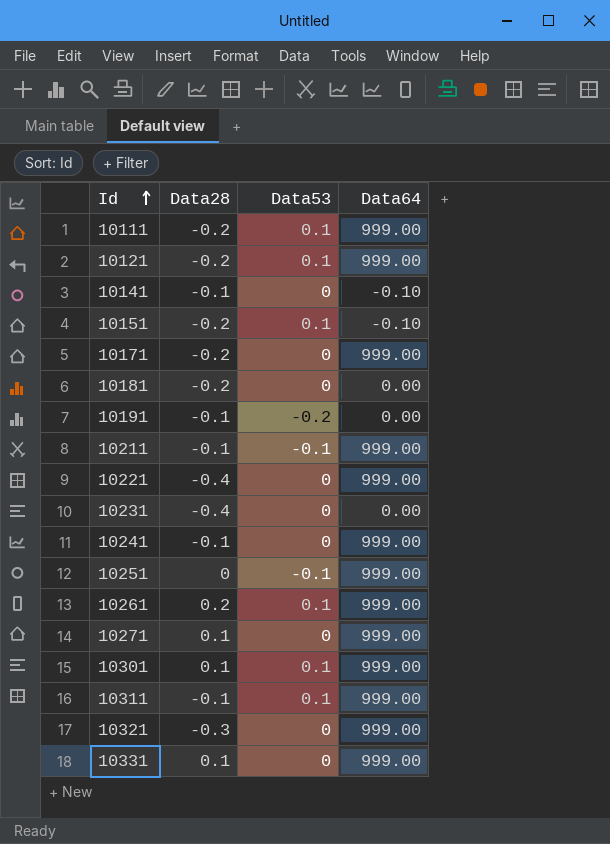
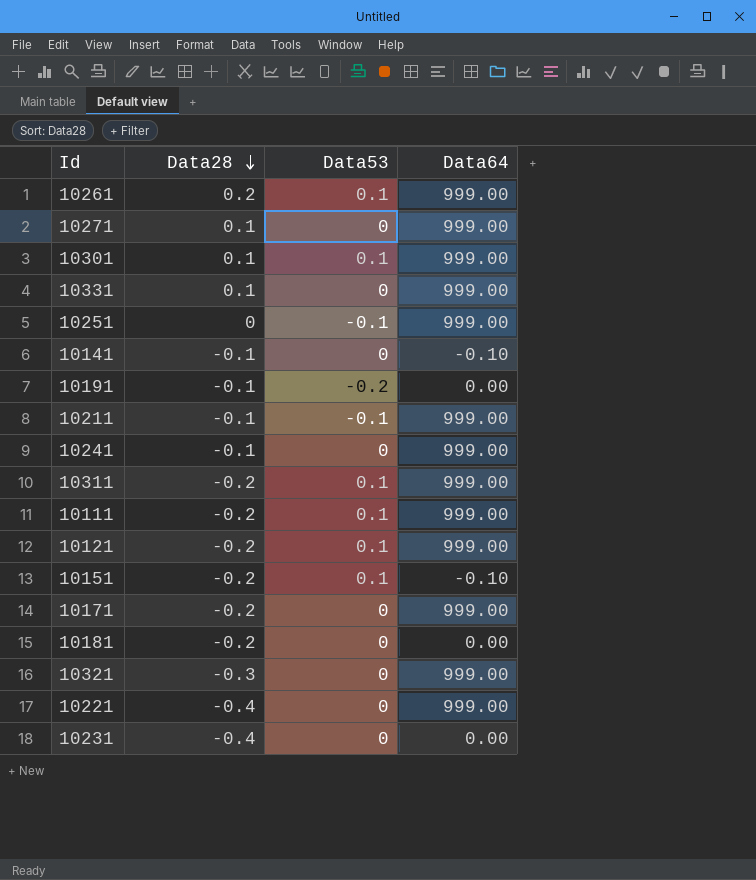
row order: Id ascending -> Data28 descending
10311 | Data28: -0.1 -> -0.2

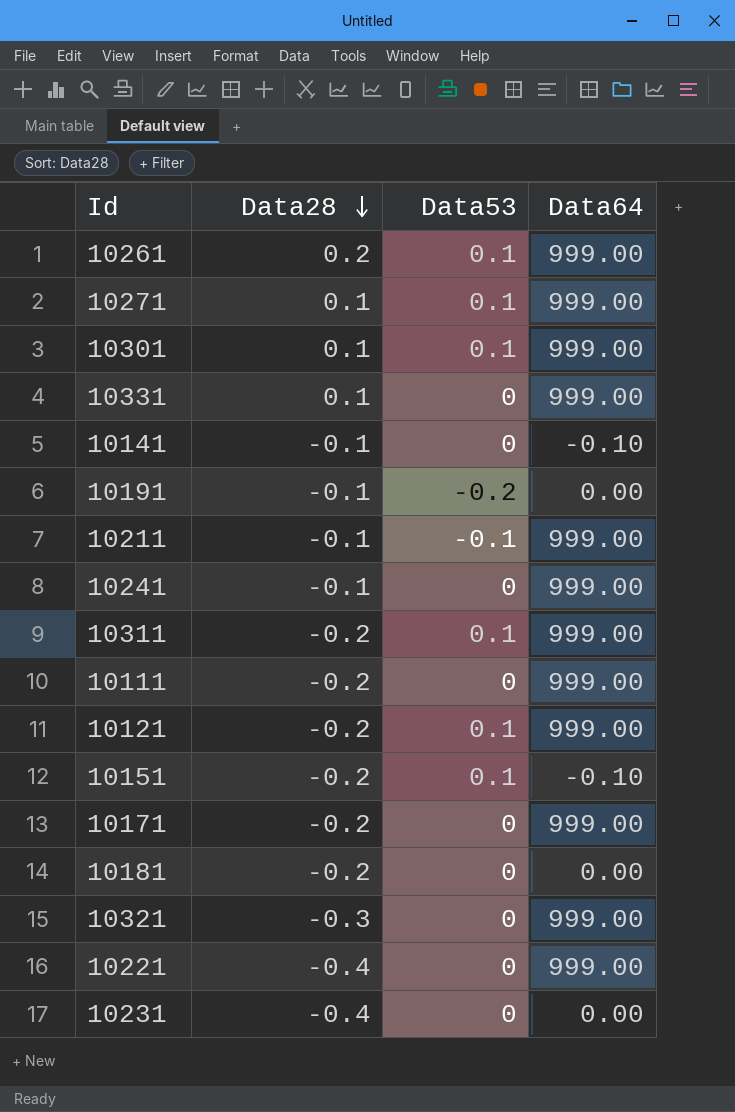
row 10251: 0 | -0.1 | 999.00 -> none
10271 | Data53: 0 -> 0.1
10111 | Data53: 0.1 -> 0

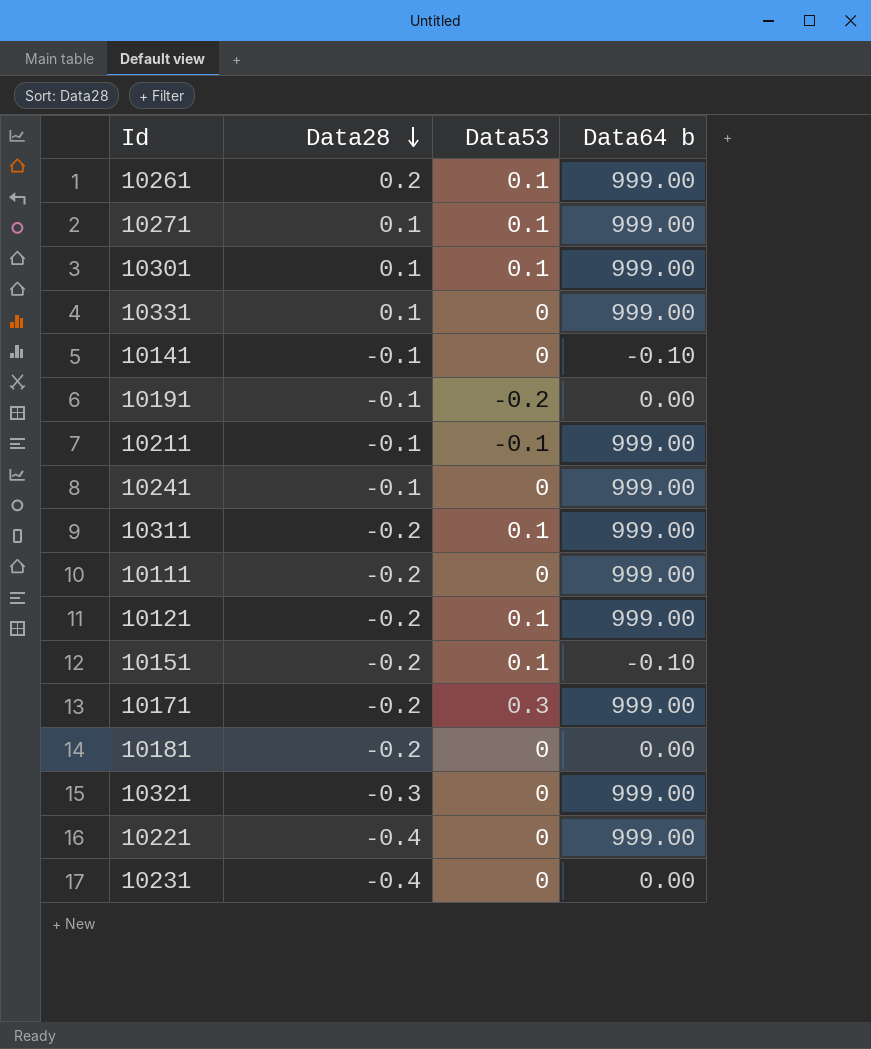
column name: Data64 -> Data64 b
10171 | Data53: 0 -> 0.3

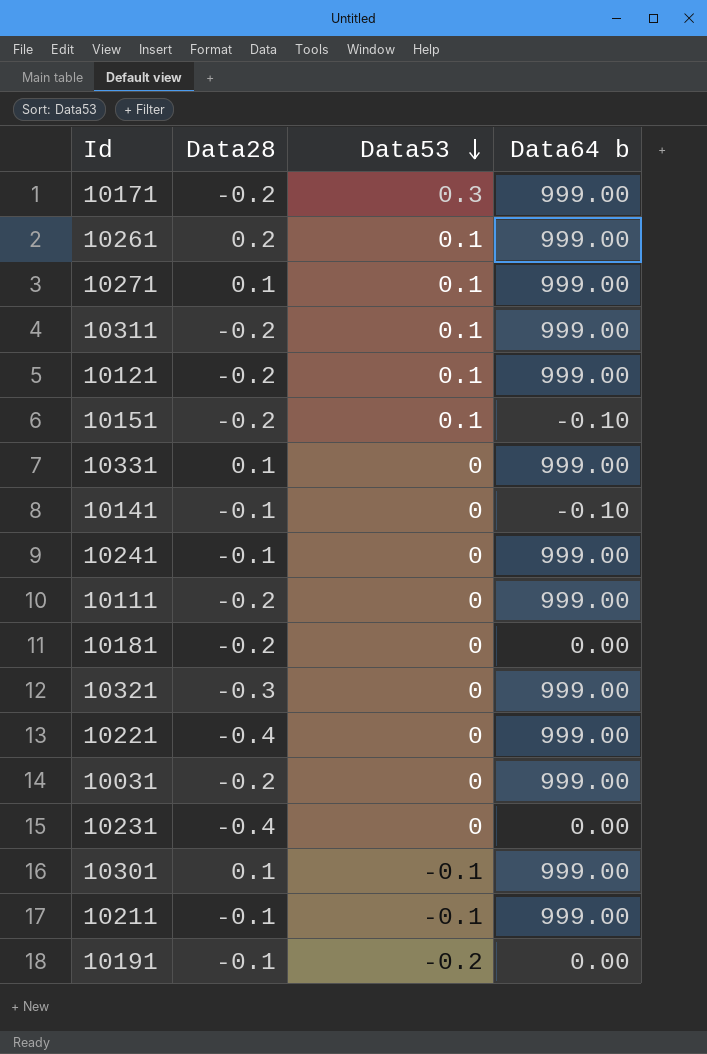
row order: Data28 descending -> Data53 descending
row 10031: none -> -0.2 | 0 | 999.00
10301 | Data53: 0.1 -> -0.1

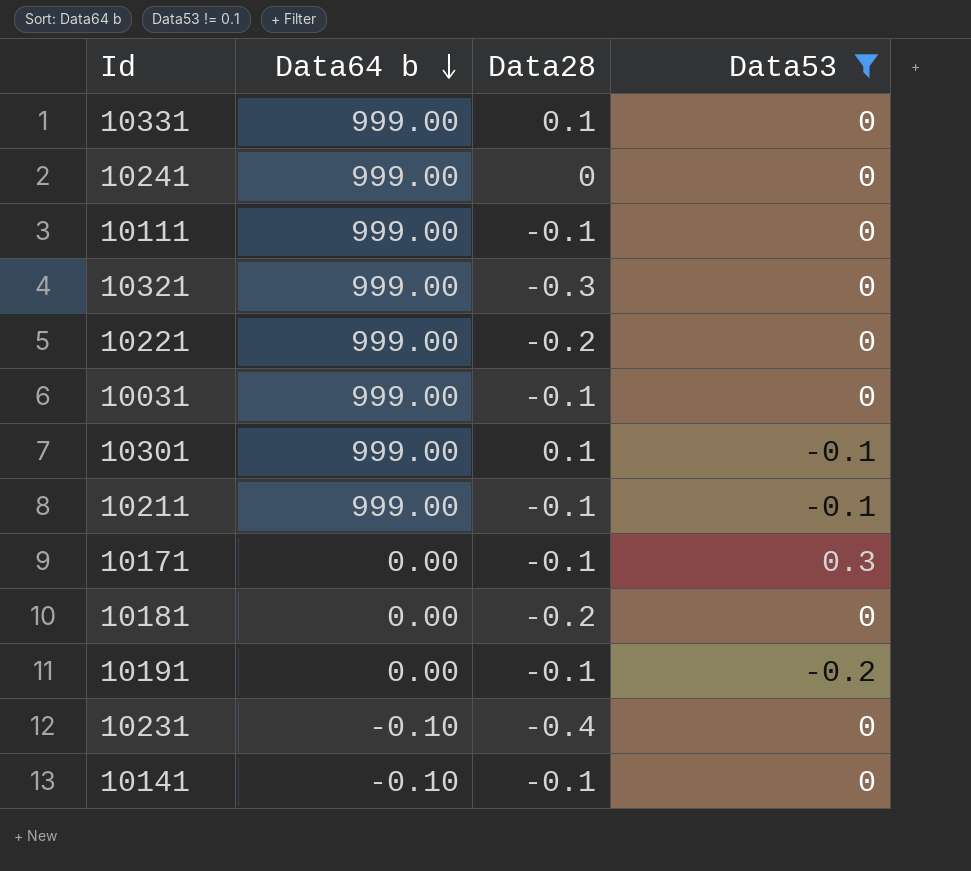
filter: none -> Data53 != 0.1
row order: Data53 descending -> Data64 b descending
column Data64 b | position: 4 -> 2
10241 | Data28: -0.1 -> 0
10111 | Data28: -0.2 -> -0.1
10221 | Data28: -0.4 -> -0.2
10031 | Data28: -0.2 -> -0.1
10171 | Data64 b: 999.00 -> 0.00
10171 | Data28: -0.2 -> -0.1
10231 | Data64 b: 0.00 -> -0.10

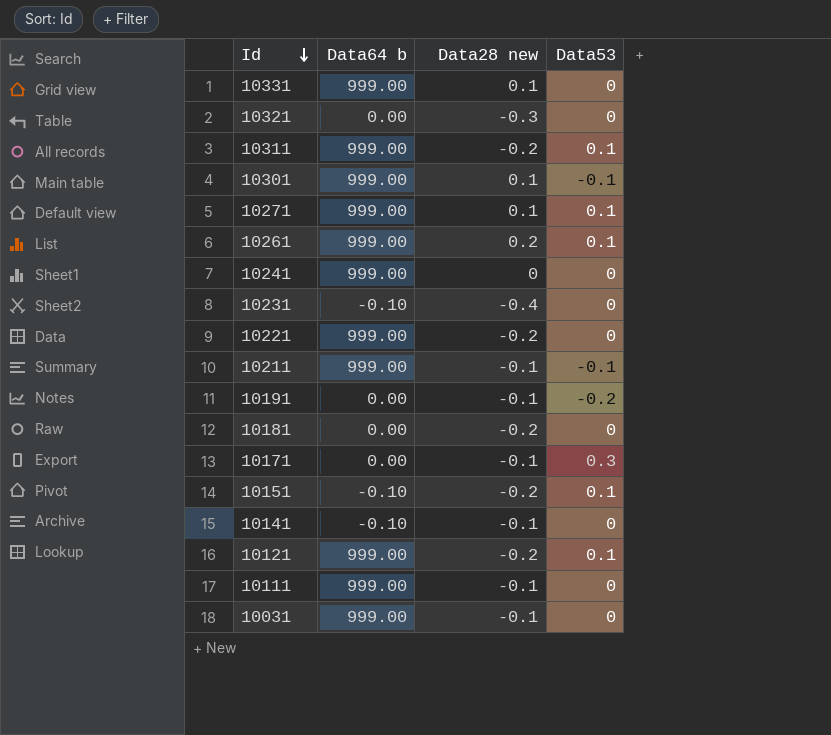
filter: Data53 != 0.1 -> none
row order: Data64 b descending -> Id descending
column name: Data28 -> Data28 new
10321 | Data64 b: 999.00 -> 0.00

